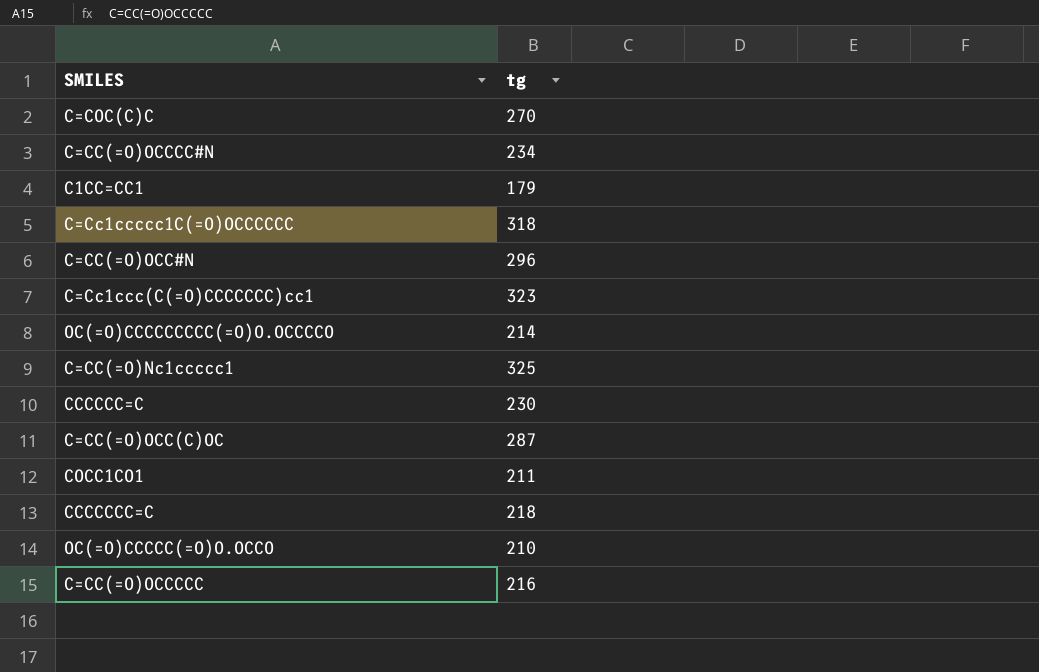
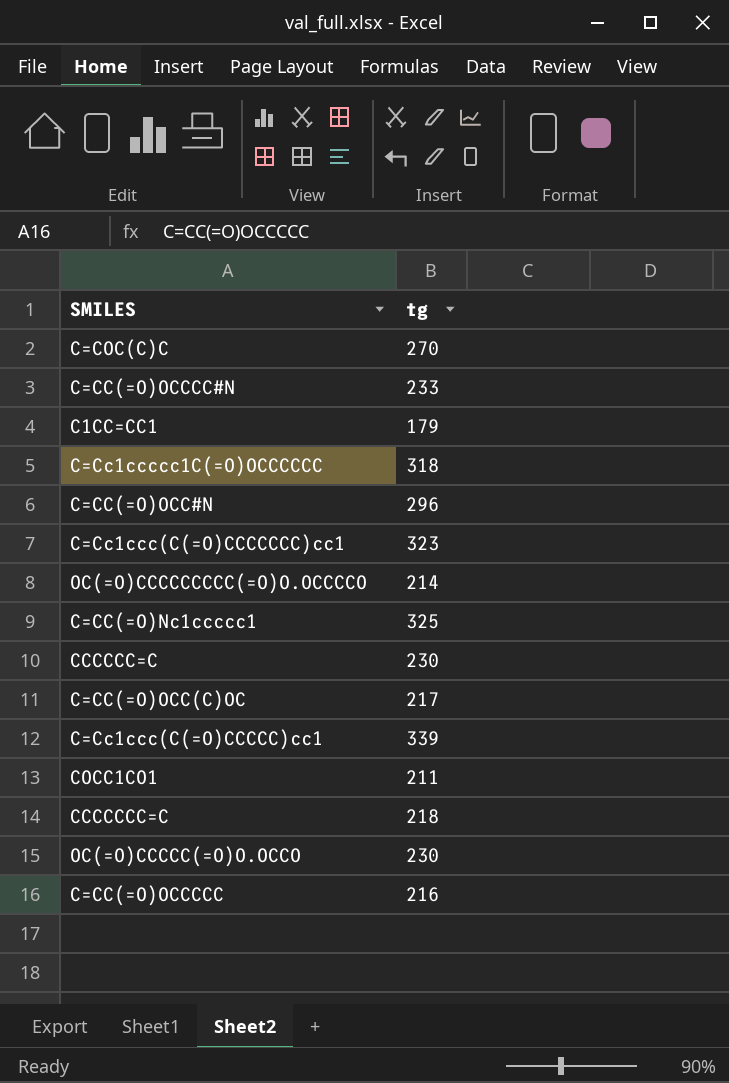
C=CC(=O)OCCCC#N | tg: 234 -> 233
C=CC(=O)OCC(C)OC | tg: 287 -> 217
row C=Cc1ccc(C(=O)CCCCC)cc1: none -> 339
OC(=O)CCCCC(=O)O.OCCO | tg: 210 -> 230

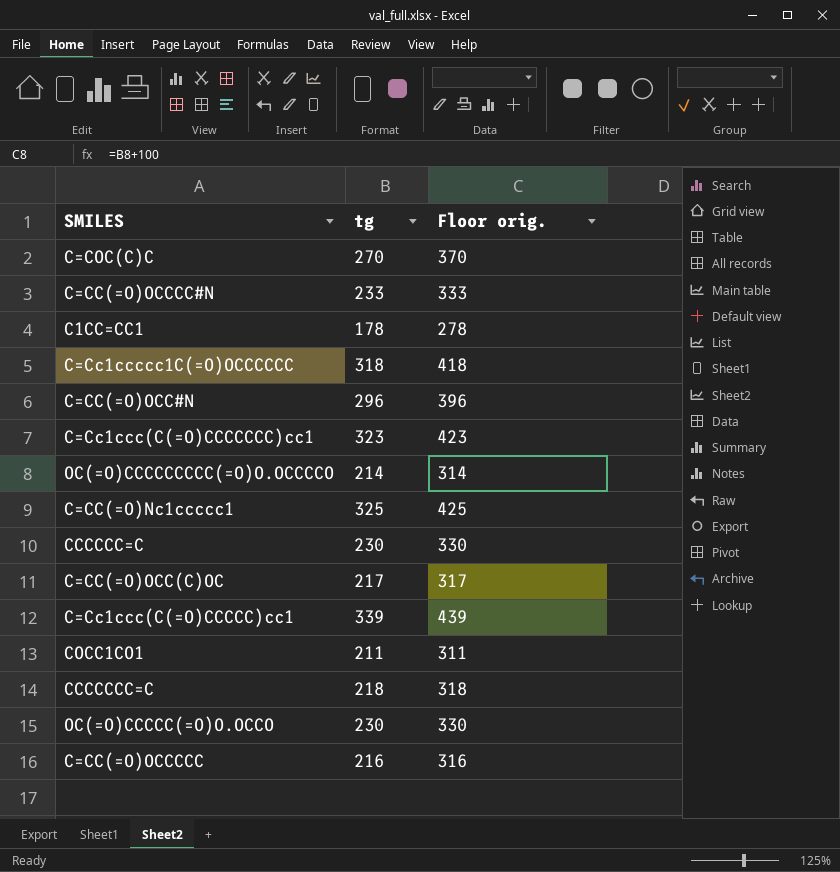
column Floor orig. | formula: none -> [tg] + 100
C1CC=CC1 | tg: 179 -> 178

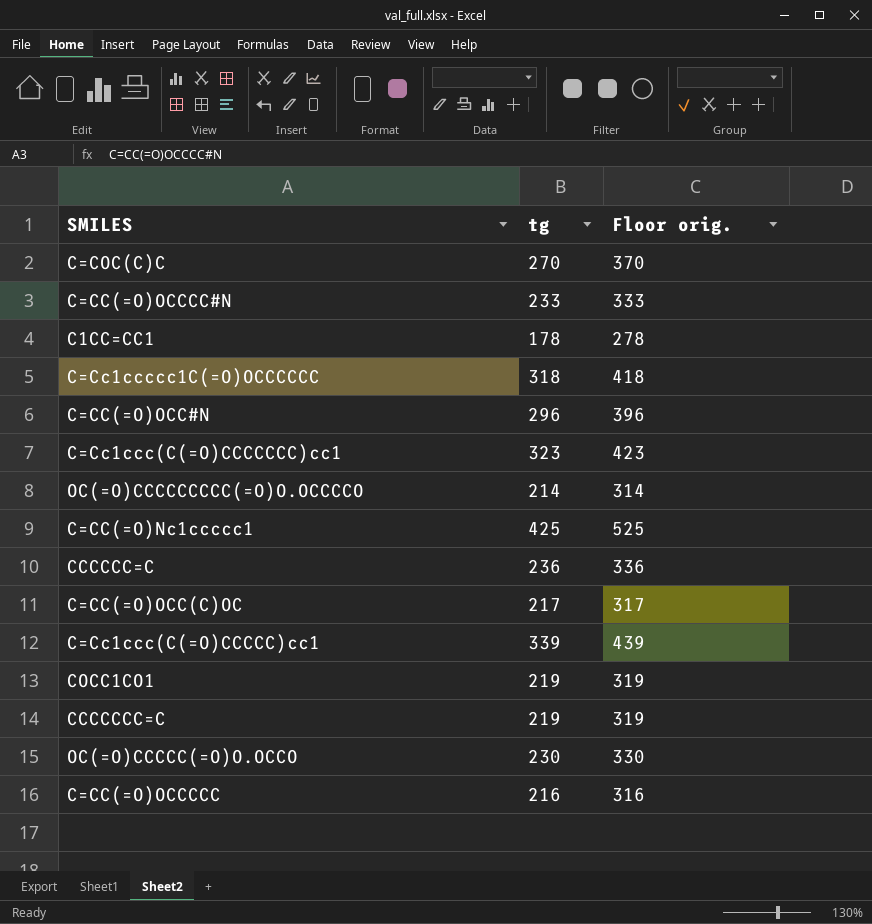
C=CC(=O)Nc1ccccc1 | tg: 325 -> 425
C=CC(=O)Nc1ccccc1 | Floor orig.: 425 -> 525
CCCCCC=C | tg: 230 -> 236
CCCCCC=C | Floor orig.: 330 -> 336
COCC1CO1 | tg: 211 -> 219
COCC1CO1 | Floor orig.: 311 -> 319
CCCCCCC=C | tg: 218 -> 219
CCCCCCC=C | Floor orig.: 318 -> 319

